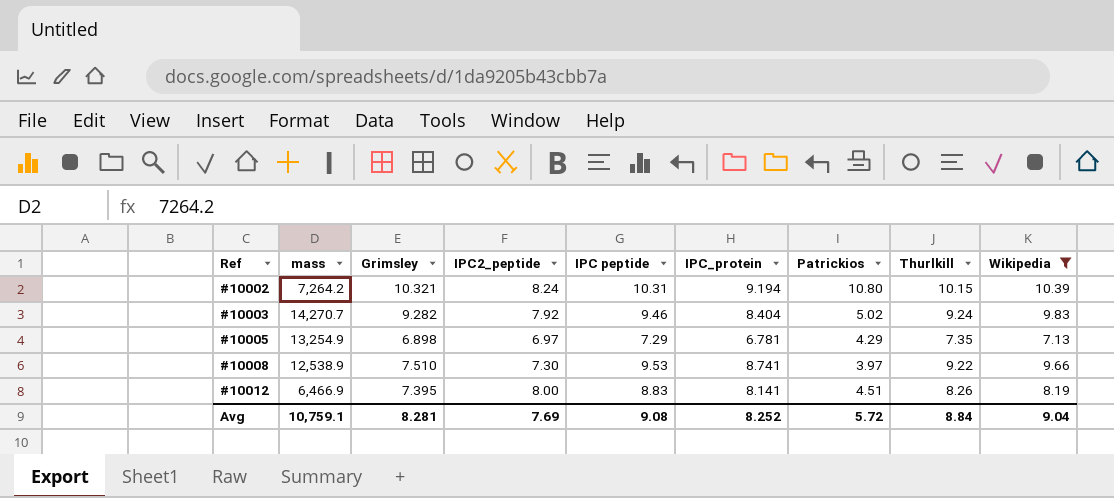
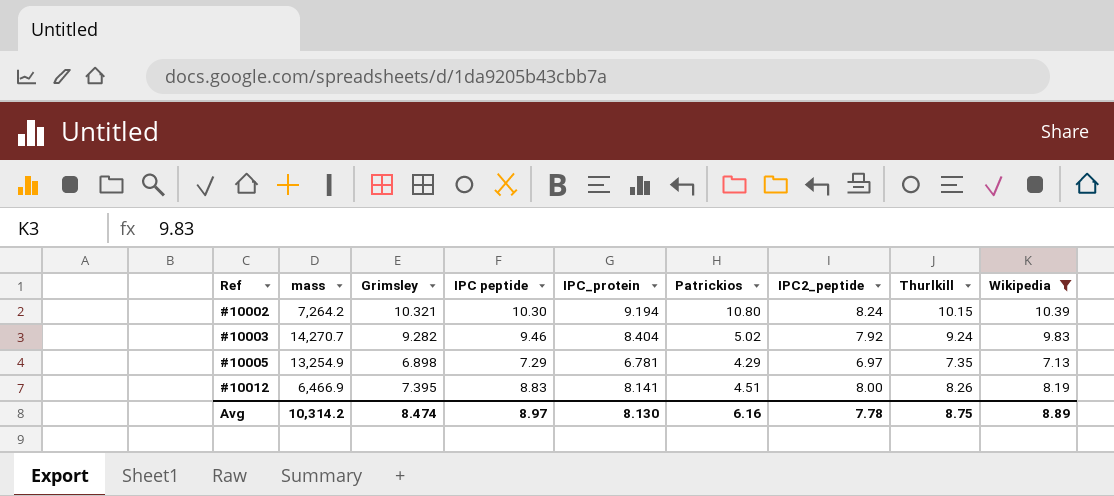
column IPC2_peptide | position: 4 -> 7
row #10008: 12,538.9 | 7.510 | 7.30 | 9.53 | 8.741 | 3.97 | 9.22 | 9.66 -> none
#10002 | IPC peptide: 10.31 -> 10.30
Avg | mass: 10,759.1 -> 10,314.2
Avg | Grimsley: 8.281 -> 8.474
Avg | IPC peptide: 9.08 -> 8.97
Avg | IPC_protein: 8.252 -> 8.130
Avg | Patrickios: 5.72 -> 6.16
Avg | IPC2_peptide: 7.69 -> 7.78
Avg | Thurlkill: 8.84 -> 8.75
Avg | Wikipedia: 9.04 -> 8.89

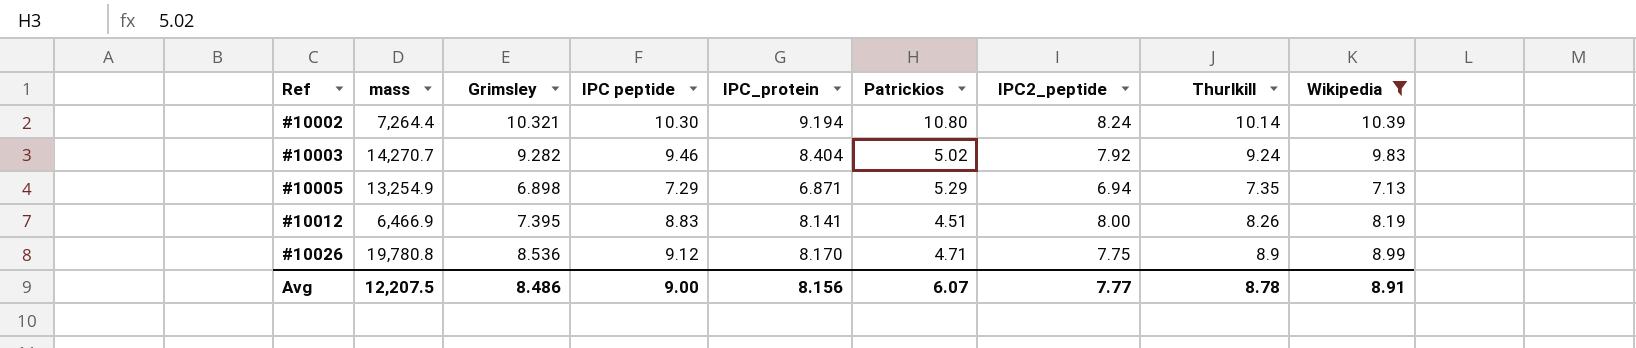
#10002 | mass: 7,264.2 -> 7,264.4
#10002 | Thurlkill: 10.15 -> 10.14
#10005 | IPC_protein: 6.781 -> 6.871
#10005 | Patrickios: 4.29 -> 5.29
#10005 | IPC2_peptide: 6.97 -> 6.94
row #10026: none -> 19,780.8 | 8.536 | 9.12 | 8.170 | 4.71 | 7.75 | 8.9 | 8.99
Avg | mass: 10,314.2 -> 12,207.5
Avg | Grimsley: 8.474 -> 8.486
Avg | IPC peptide: 8.97 -> 9.00
Avg | IPC_protein: 8.130 -> 8.156
Avg | Patrickios: 6.16 -> 6.07
Avg | IPC2_peptide: 7.78 -> 7.77
Avg | Thurlkill: 8.75 -> 8.78
Avg | Wikipedia: 8.89 -> 8.91

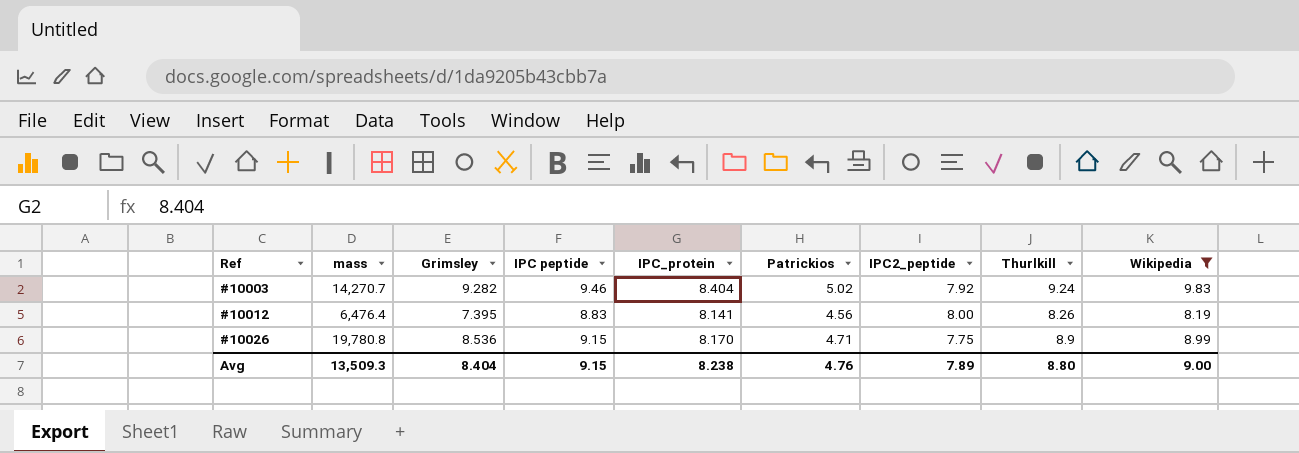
row #10002: 7,264.4 | 10.321 | 10.30 | 9.194 | 10.80 | 8.24 | 10.14 | 10.39 -> none
row #10005: 13,254.9 | 6.898 | 7.29 | 6.871 | 5.29 | 6.94 | 7.35 | 7.13 -> none
#10012 | mass: 6,466.9 -> 6,476.4
#10012 | Patrickios: 4.51 -> 4.56
#10026 | IPC peptide: 9.12 -> 9.15
Avg | mass: 12,207.5 -> 13,509.3
Avg | Grimsley: 8.486 -> 8.404
Avg | IPC peptide: 9.00 -> 9.15
Avg | IPC_protein: 8.156 -> 8.238
Avg | Patrickios: 6.07 -> 4.76
Avg | IPC2_peptide: 7.77 -> 7.89
Avg | Thurlkill: 8.78 -> 8.80
Avg | Wikipedia: 8.91 -> 9.00

